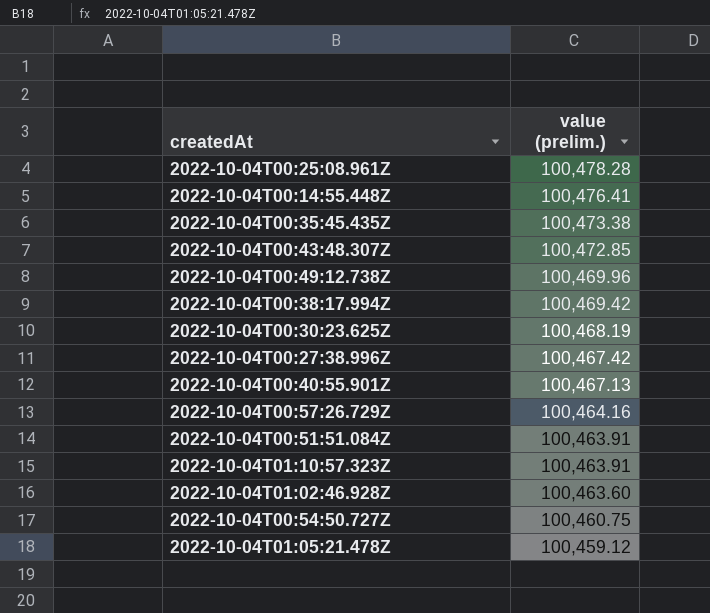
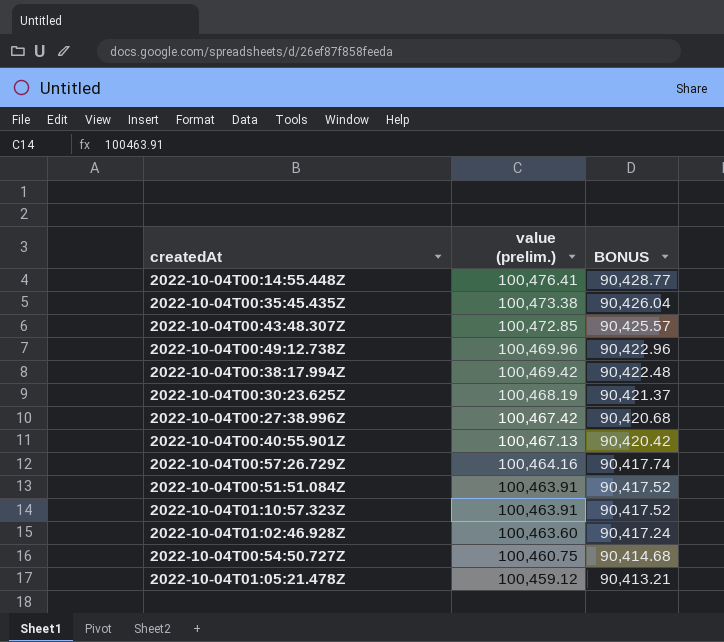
column BONUS | formula: none -> [value (prelim.)] * 0.9
row 2022-10-04T00:25:08.961Z: 100,478.28 -> none

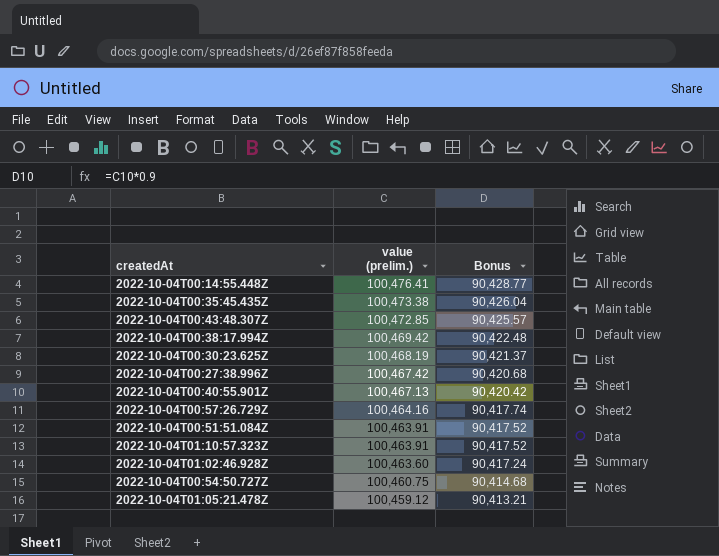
column name: BONUS -> Bonus
row 2022-10-04T00:49:12.738Z: 100,469.96 | 90,422.96 -> none

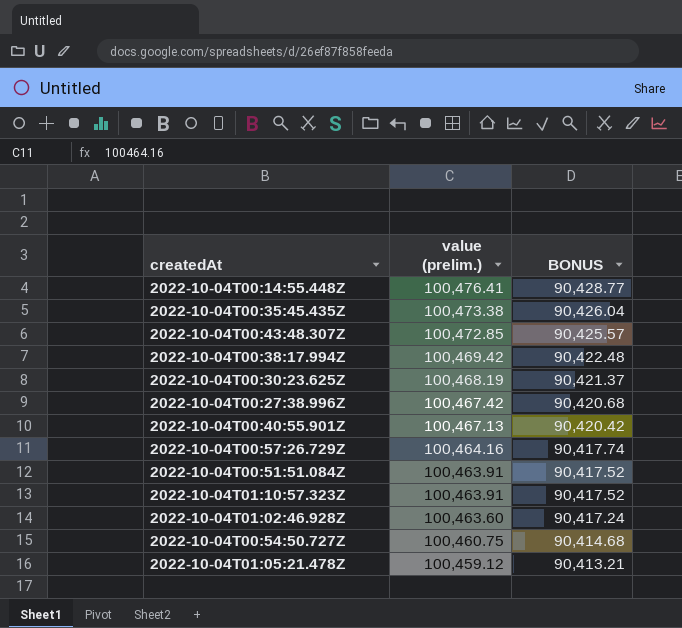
column name: Bonus -> BONUS

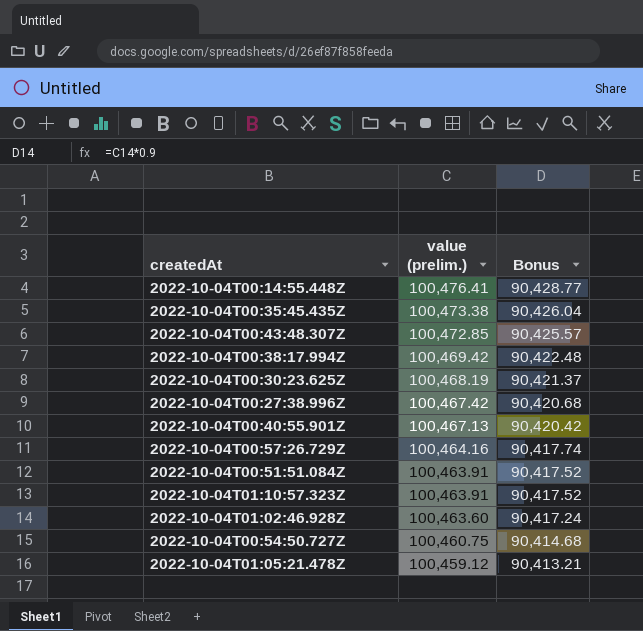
column name: BONUS -> Bonus

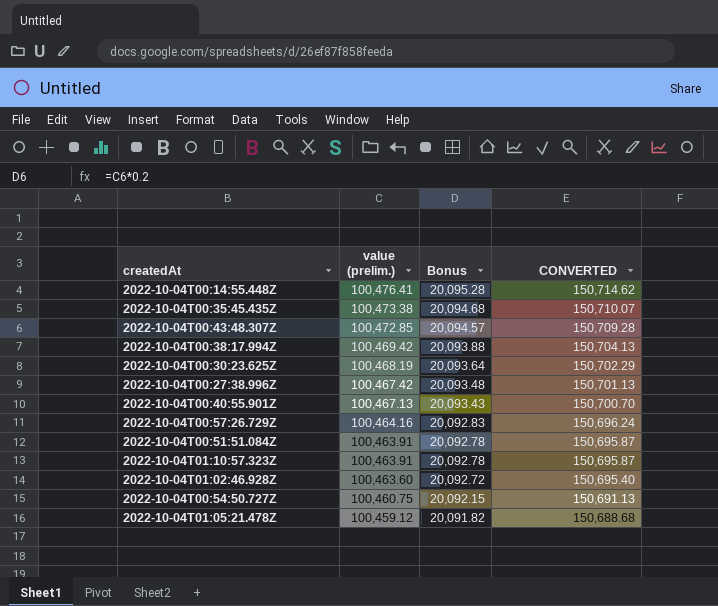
column Bonus | formula: [value (prelim.)] * 0.9 -> [value (prelim.)] * 0.2
column CONVERTED | formula: none -> [value (prelim.)] * 1.5

